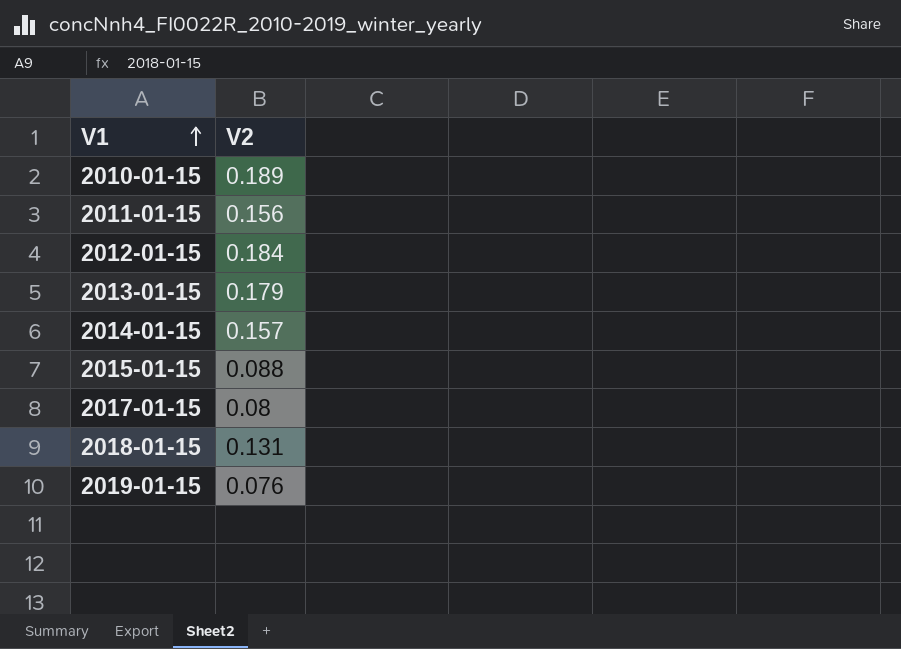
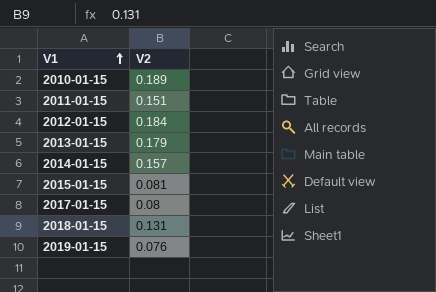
2011-01-15 | V2: 0.156 -> 0.151
2015-01-15 | V2: 0.088 -> 0.081

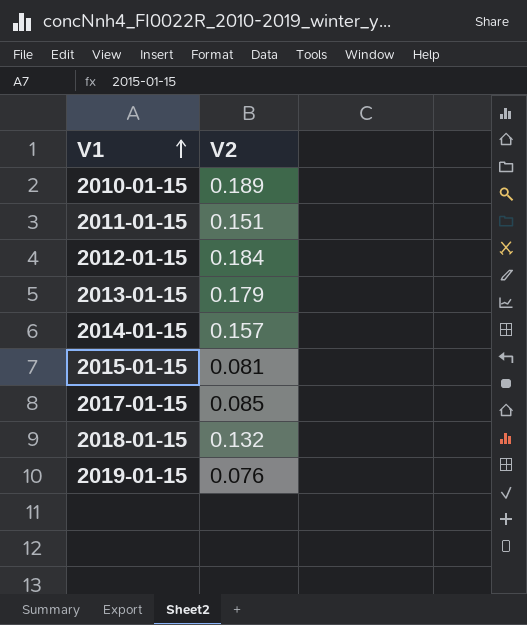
2017-01-15 | V2: 0.08 -> 0.085
2018-01-15 | V2: 0.131 -> 0.132

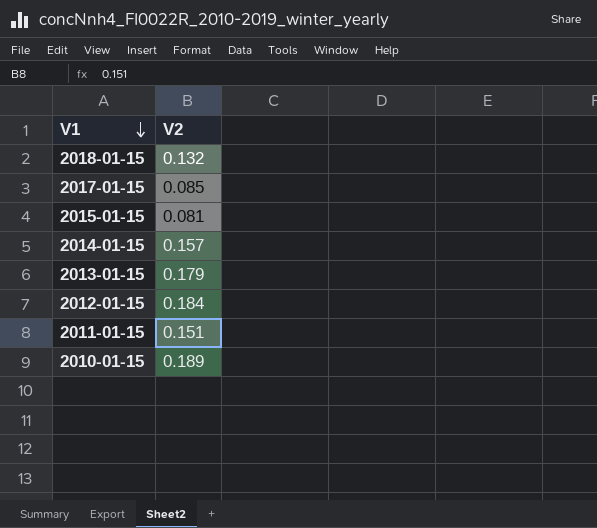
row order: V1 ascending -> V1 descending
row 2019-01-15: 0.076 -> none

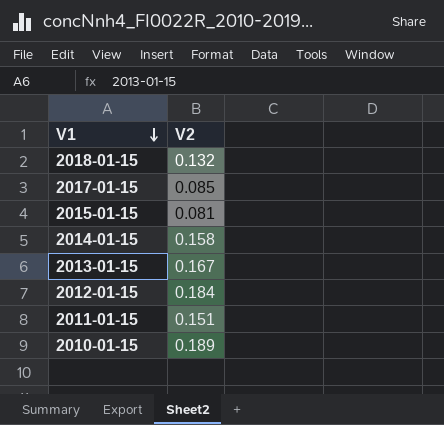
2014-01-15 | V2: 0.157 -> 0.158
2013-01-15 | V2: 0.179 -> 0.167

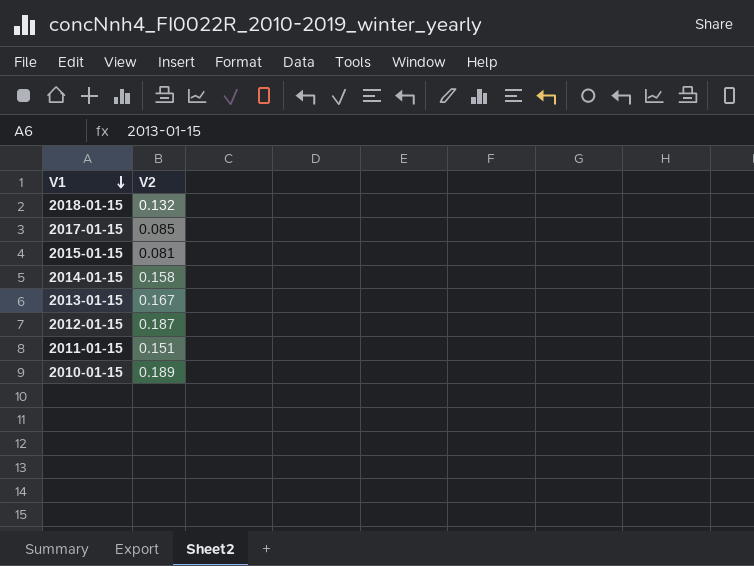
2012-01-15 | V2: 0.184 -> 0.187

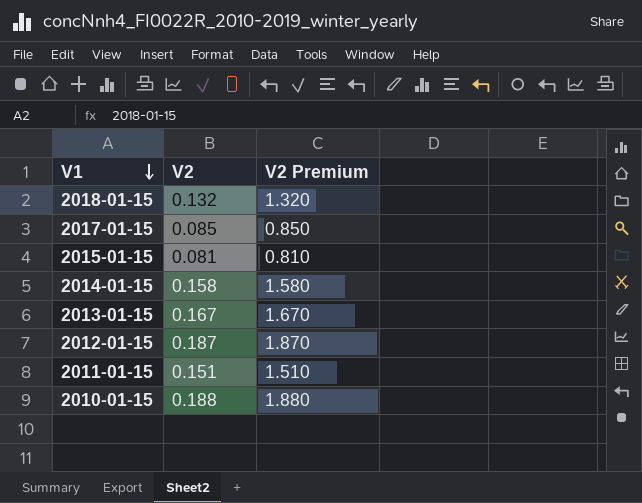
column V2 Premium | formula: none -> [V2] * 10
2010-01-15 | V2: 0.189 -> 0.188

